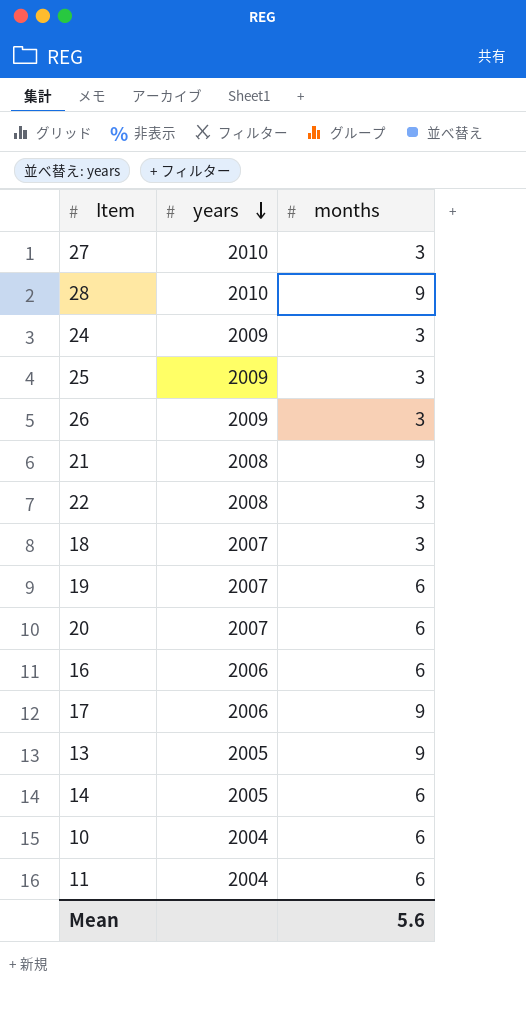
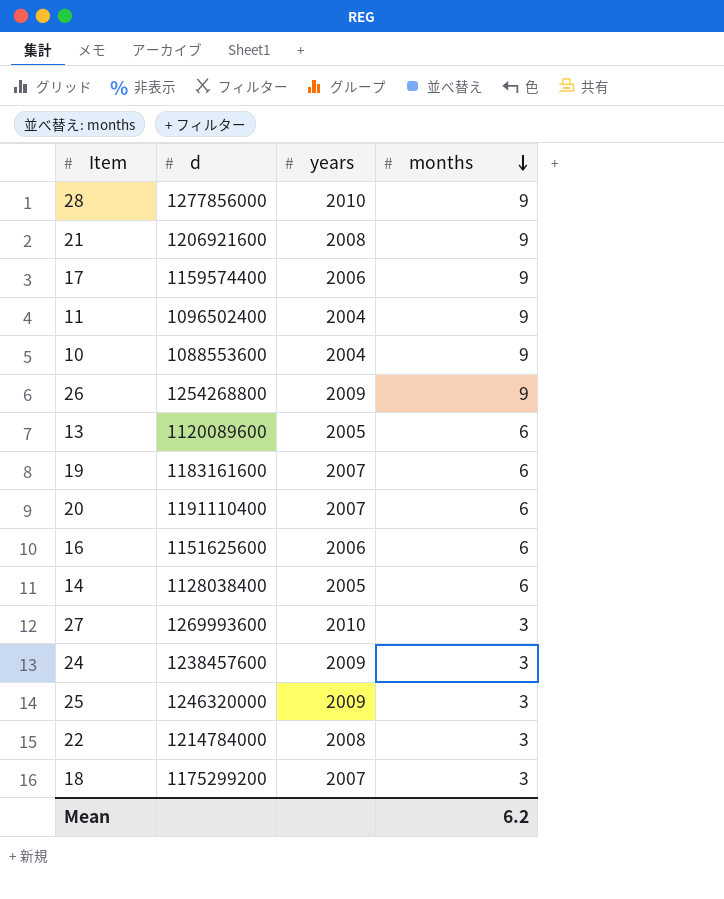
row order: years descending -> months descending
column d | position: none -> 2
11 | months: 6 -> 9
10 | months: 6 -> 9
26 | months: 3 -> 9
13 | months: 9 -> 6
Mean | months: 5.6 -> 6.2

